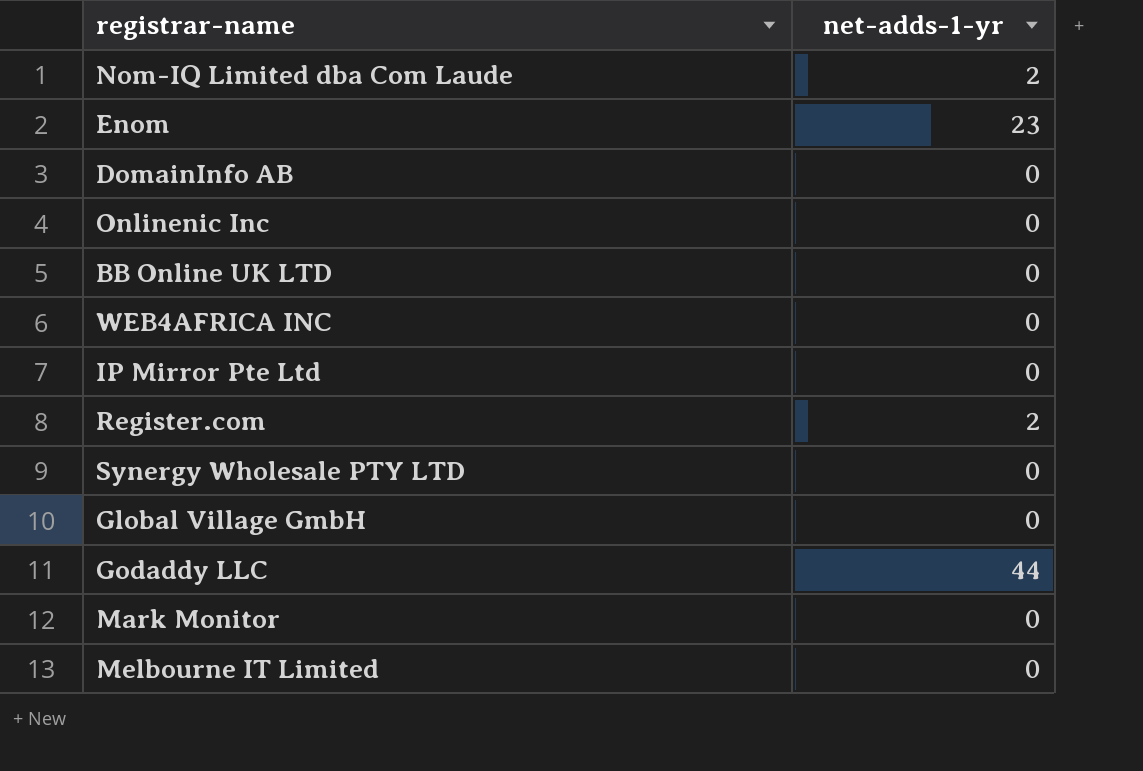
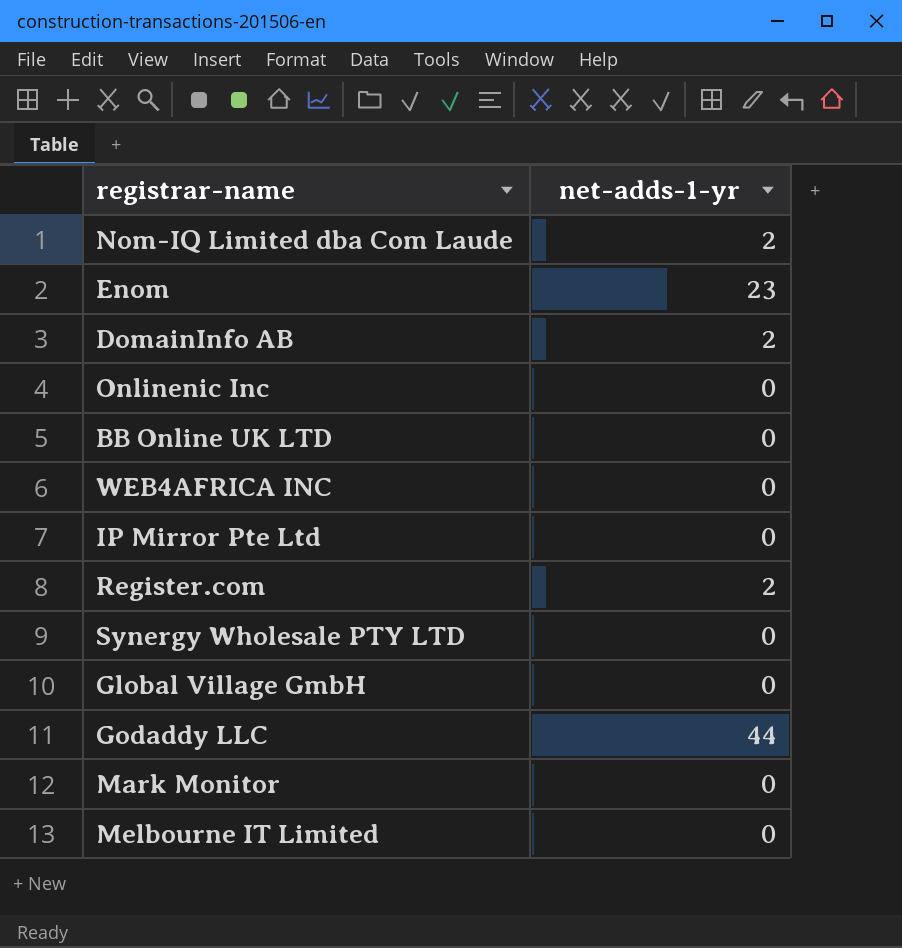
DomainInfo AB | net-adds-1-yr: 0 -> 2

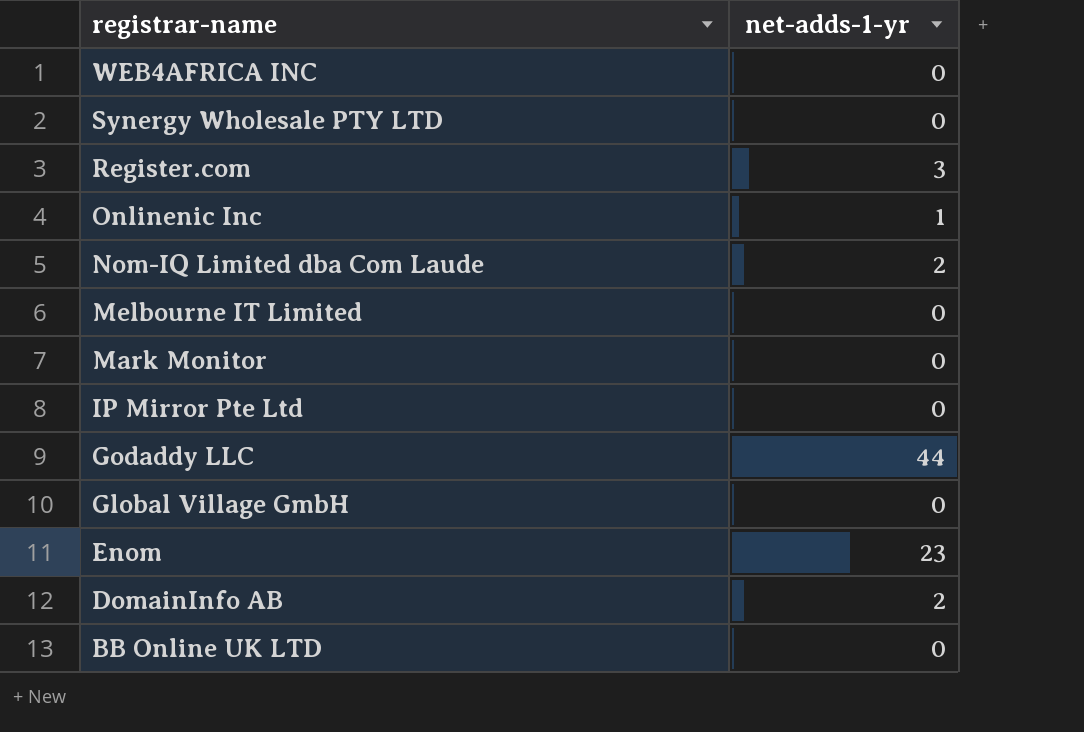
row order: none -> registrar-name descending
Register.com | net-adds-1-yr: 2 -> 3
Onlinenic Inc | net-adds-1-yr: 0 -> 1

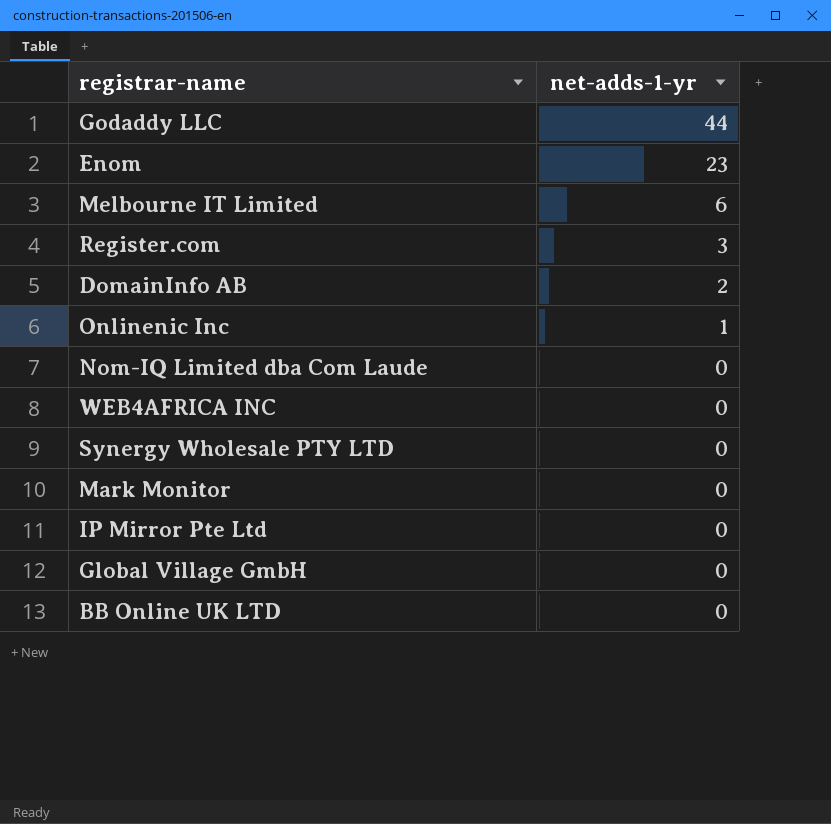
row order: registrar-name descending -> net-adds-1-yr descending
Melbourne IT Limited | net-adds-1-yr: 0 -> 6
Nom-IQ Limited dba Com Laude | net-adds-1-yr: 2 -> 0

